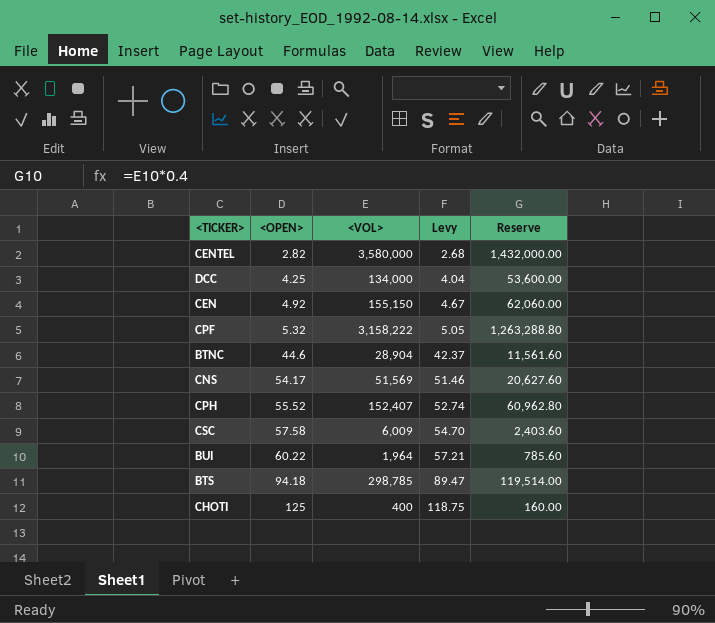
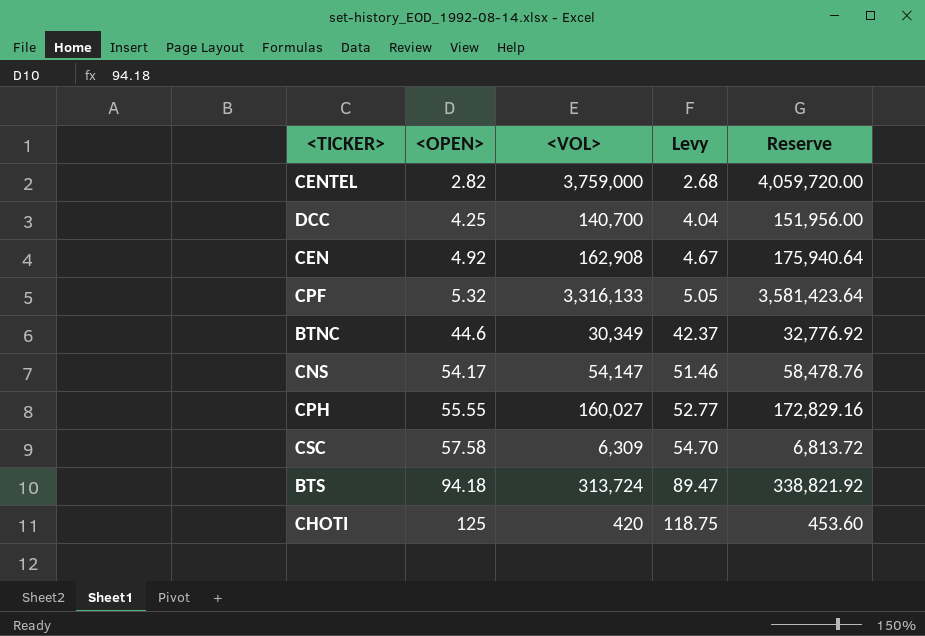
column Reserve | formula: [<VOL>] * 0.4 -> [<VOL>] * 1.08
row BUI: 60.22 | 1,964 | 57.21 | 785.60 -> none
CENTEL | <VOL>: 3,580,000 -> 3,759,000
DCC | <VOL>: 134,000 -> 140,700
CEN | <VOL>: 155,150 -> 162,908
CPF | <VOL>: 3,158,222 -> 3,316,133
BTNC | <VOL>: 28,904 -> 30,349
CNS | <VOL>: 51,569 -> 54,147
CPH | <OPEN>: 55.52 -> 55.55
CPH | <VOL>: 152,407 -> 160,027
CPH | Levy: 52.74 -> 52.77
CSC | <VOL>: 6,009 -> 6,309
BTS | <VOL>: 298,785 -> 313,724
CHOTI | <VOL>: 400 -> 420

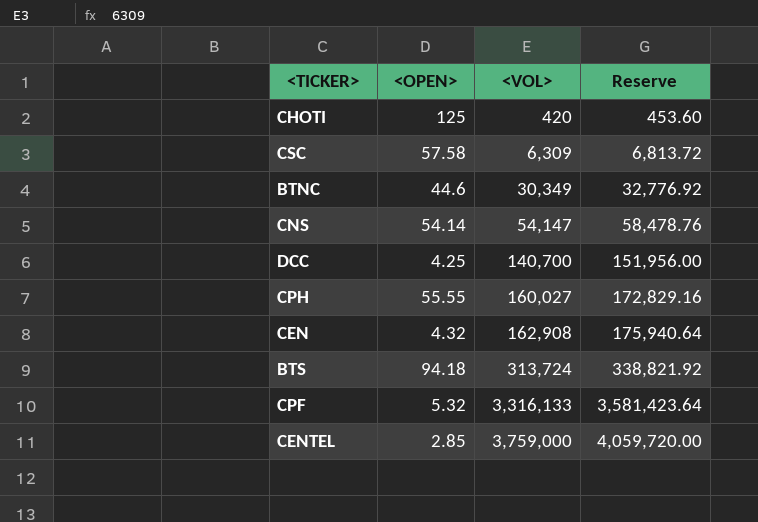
row order: <OPEN> ascending -> <VOL> ascending
column Levy | formula: [<OPEN>] * 0.95 -> none
CNS | <OPEN>: 54.17 -> 54.14
CEN | <OPEN>: 4.92 -> 4.32
CENTEL | <OPEN>: 2.82 -> 2.85

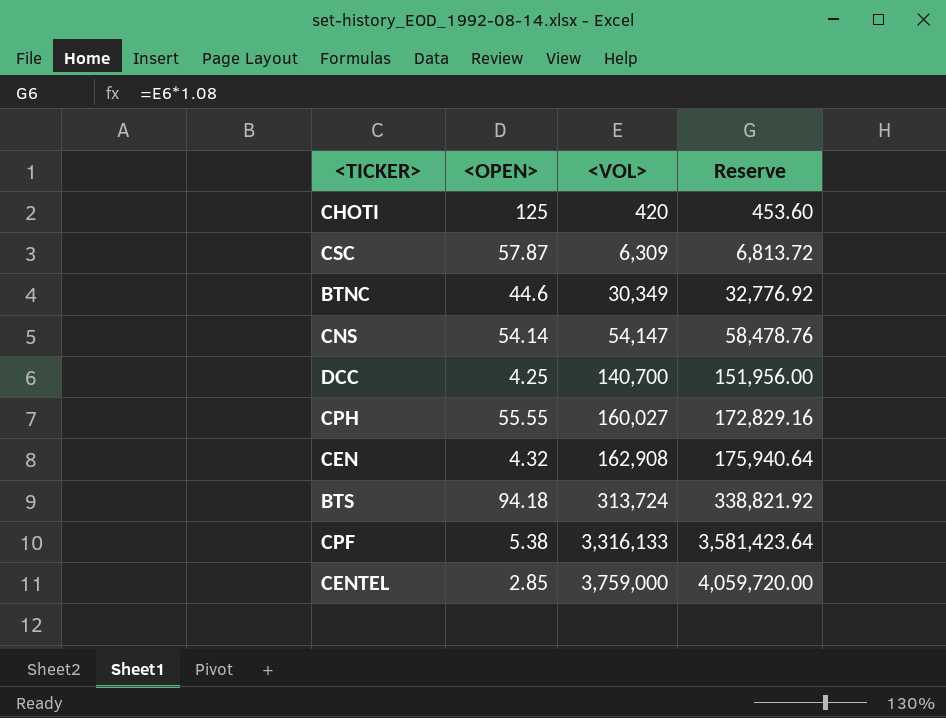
CSC | <OPEN>: 57.58 -> 57.87
CPF | <OPEN>: 5.32 -> 5.38

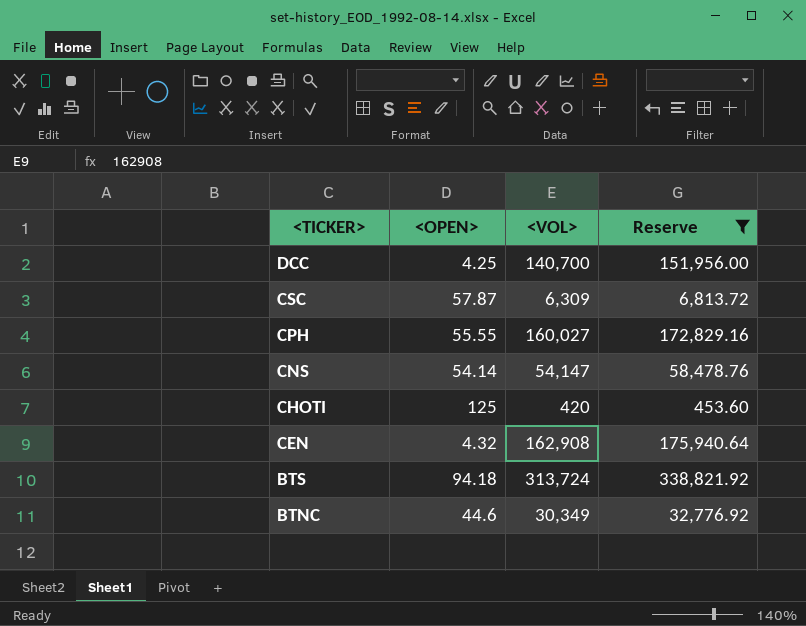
filter: none -> Reserve <= 338,821.92
row order: <VOL> ascending -> <TICKER> descending

